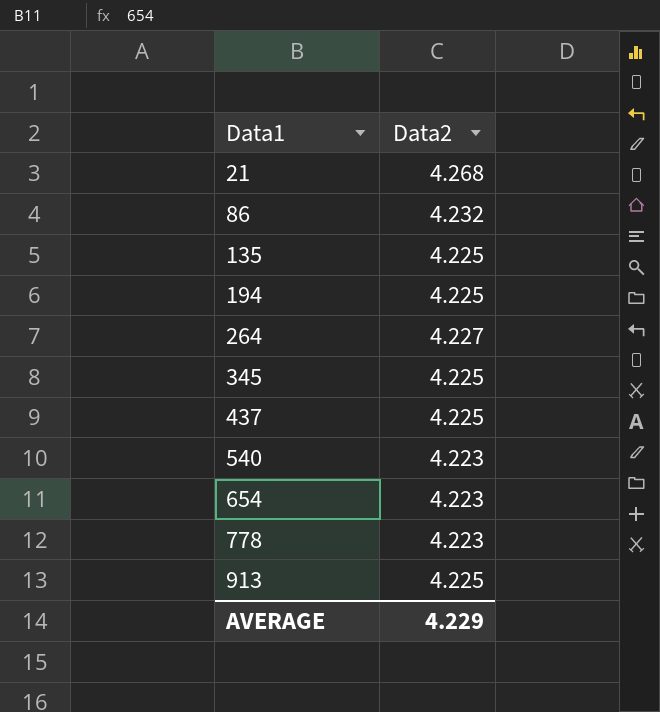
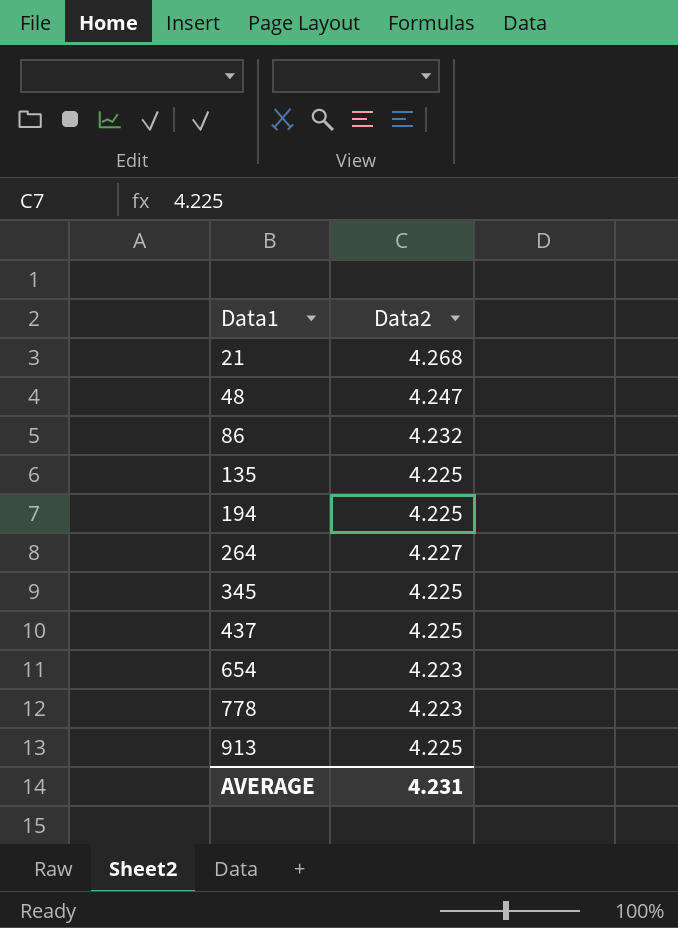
row 540: 4.223 -> none
row 48: none -> 4.247
AVERAGE | Data2: 4.229 -> 4.231

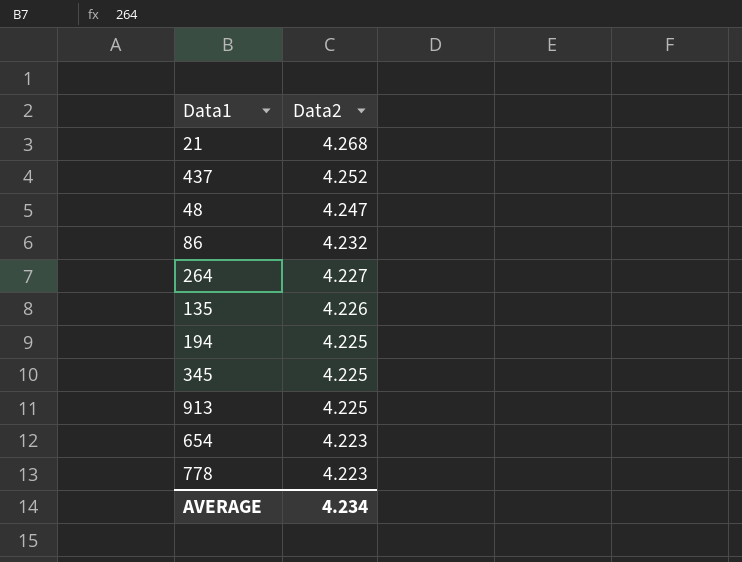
row order: Data1 ascending -> Data2 descending
437 | Data2: 4.225 -> 4.252
135 | Data2: 4.225 -> 4.226
AVERAGE | Data2: 4.231 -> 4.234

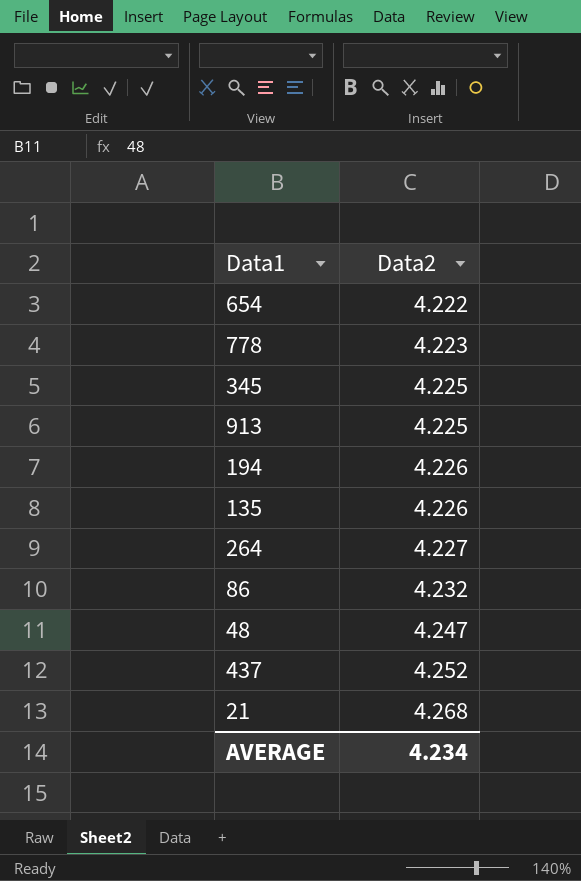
row order: Data2 descending -> Data2 ascending
654 | Data2: 4.223 -> 4.222
194 | Data2: 4.225 -> 4.226

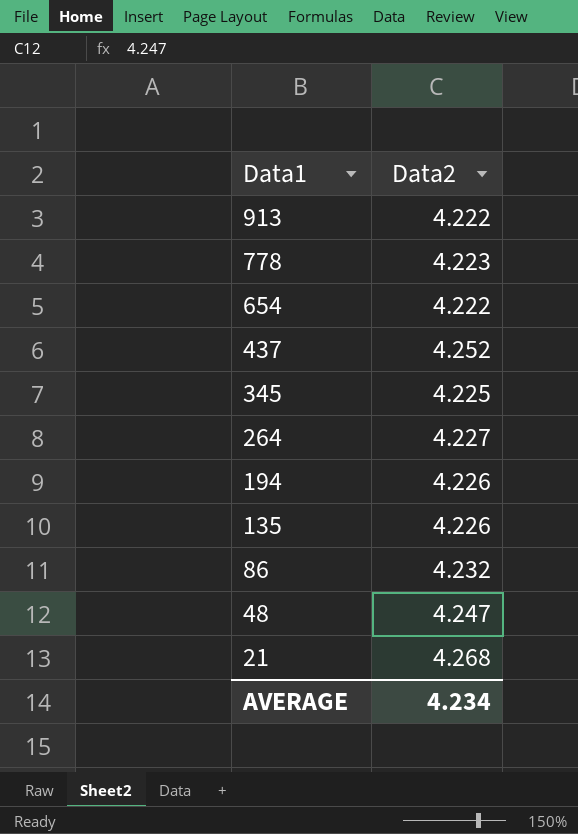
row order: Data2 ascending -> Data1 descending
913 | Data2: 4.225 -> 4.222

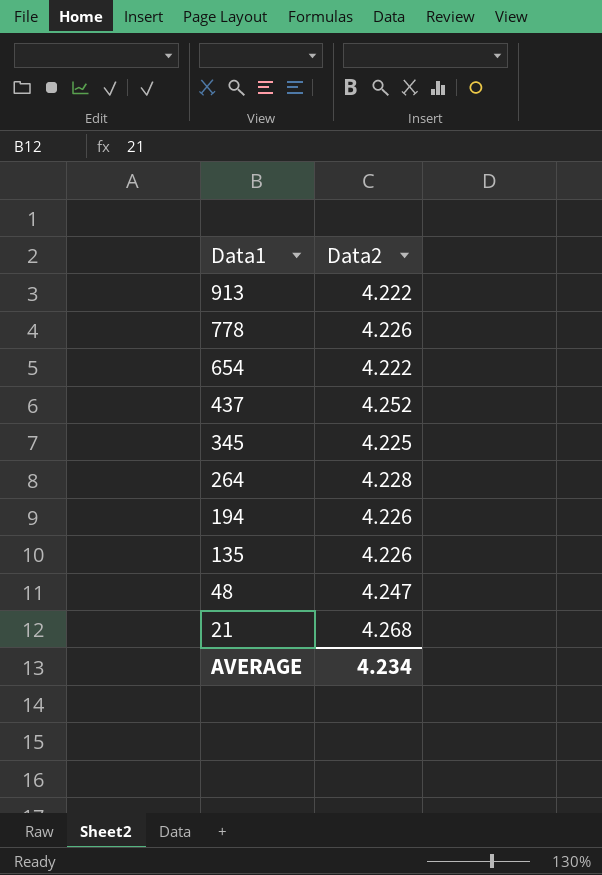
row 86: 4.232 -> none
778 | Data2: 4.223 -> 4.226
264 | Data2: 4.227 -> 4.228

